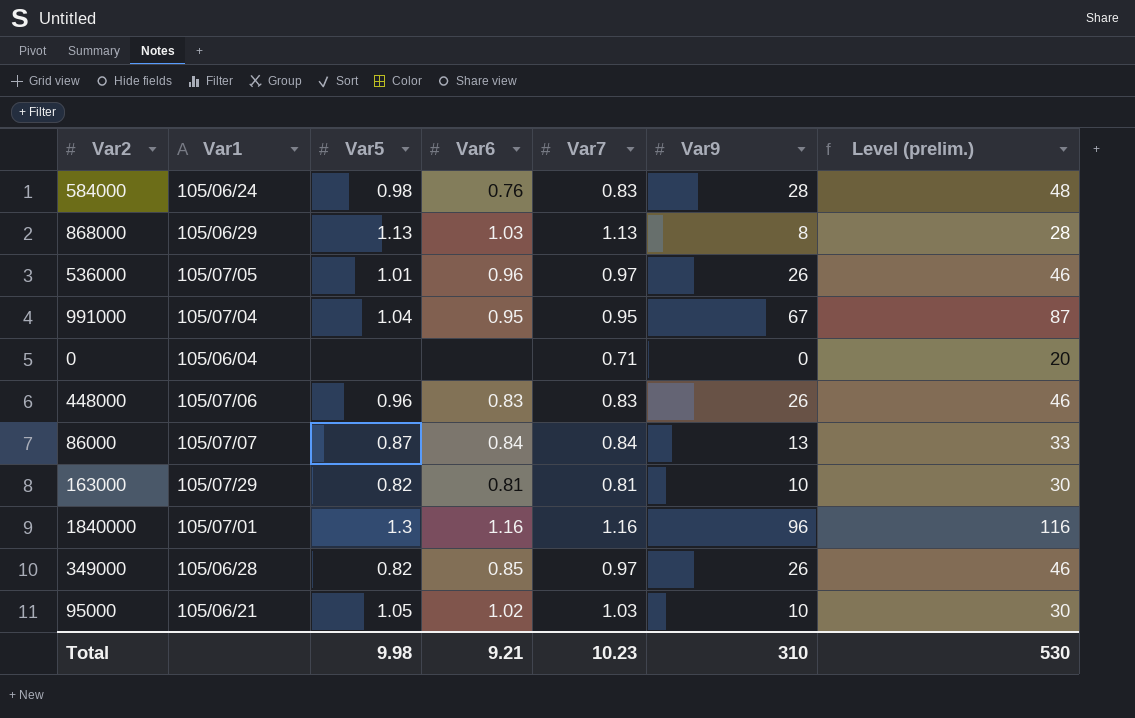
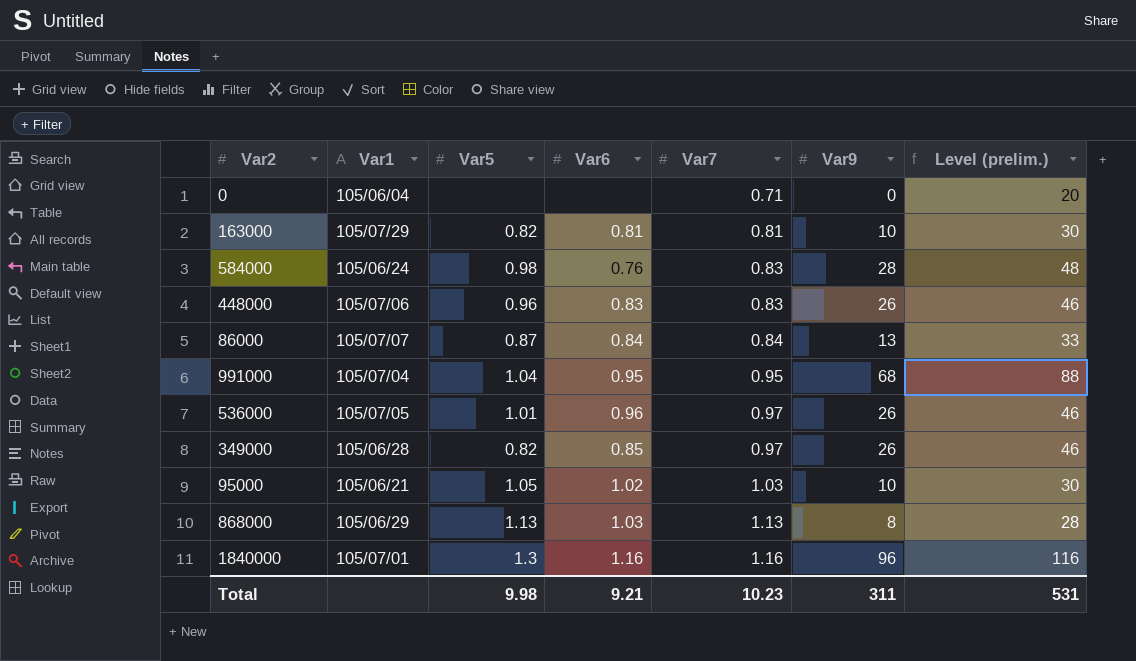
row order: none -> Var7 ascending
991000 | Var9: 67 -> 68
991000 | Level (prelim.): 87 -> 88
Total | Var9: 310 -> 311
Total | Level (prelim.): 530 -> 531

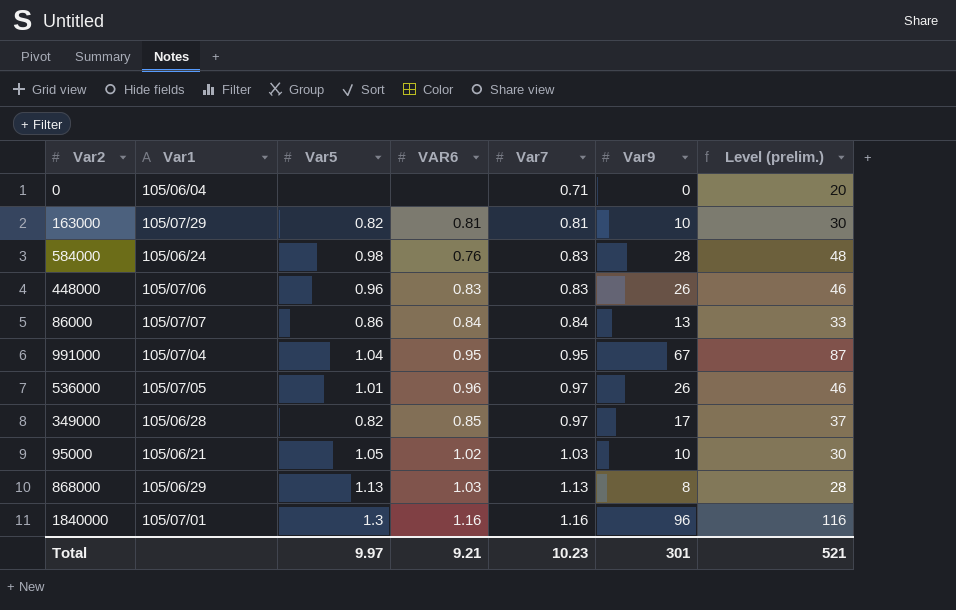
column name: Var6 -> VAR6
86000 | Var5: 0.87 -> 0.86
991000 | Var9: 68 -> 67
991000 | Level (prelim.): 88 -> 87
349000 | Var9: 26 -> 17
349000 | Level (prelim.): 46 -> 37
Total | Var5: 9.98 -> 9.97
Total | Var9: 311 -> 301
Total | Level (prelim.): 531 -> 521

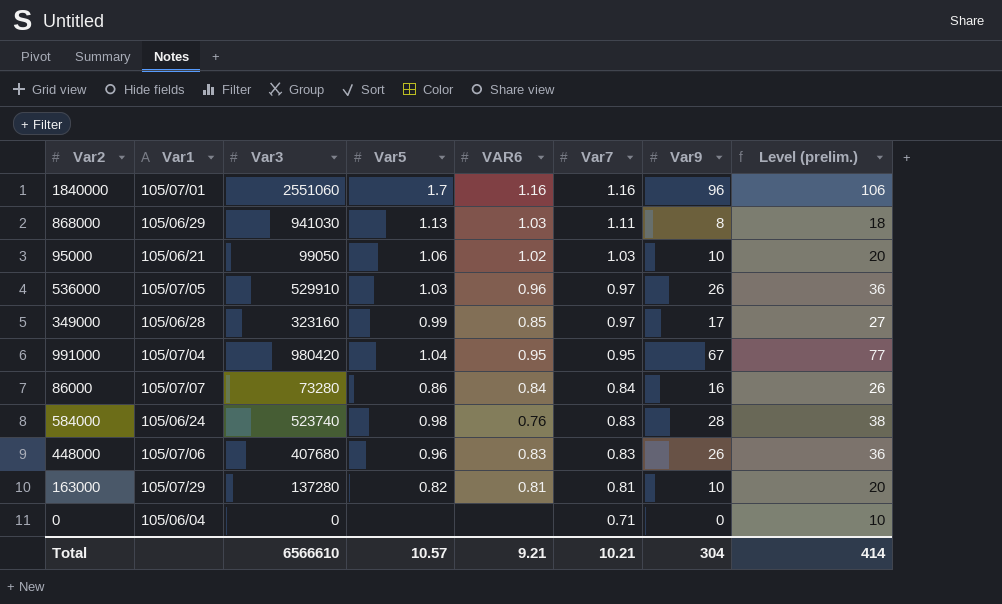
row order: Var7 ascending -> Var7 descending
column Var3 | position: none -> 3
column Level (prelim.) | formula: [Var9] + 20 -> [Var9] + 10
1840000 | Var5: 1.3 -> 1.7
868000 | Var7: 1.13 -> 1.11
95000 | Var5: 1.05 -> 1.06
536000 | Var5: 1.01 -> 1.03
349000 | Var5: 0.82 -> 0.99
86000 | Var9: 13 -> 16
Total | Var5: 9.97 -> 10.57
Total | Var7: 10.23 -> 10.21
Total | Var9: 301 -> 304
Total | Level (prelim.): 521 -> 414

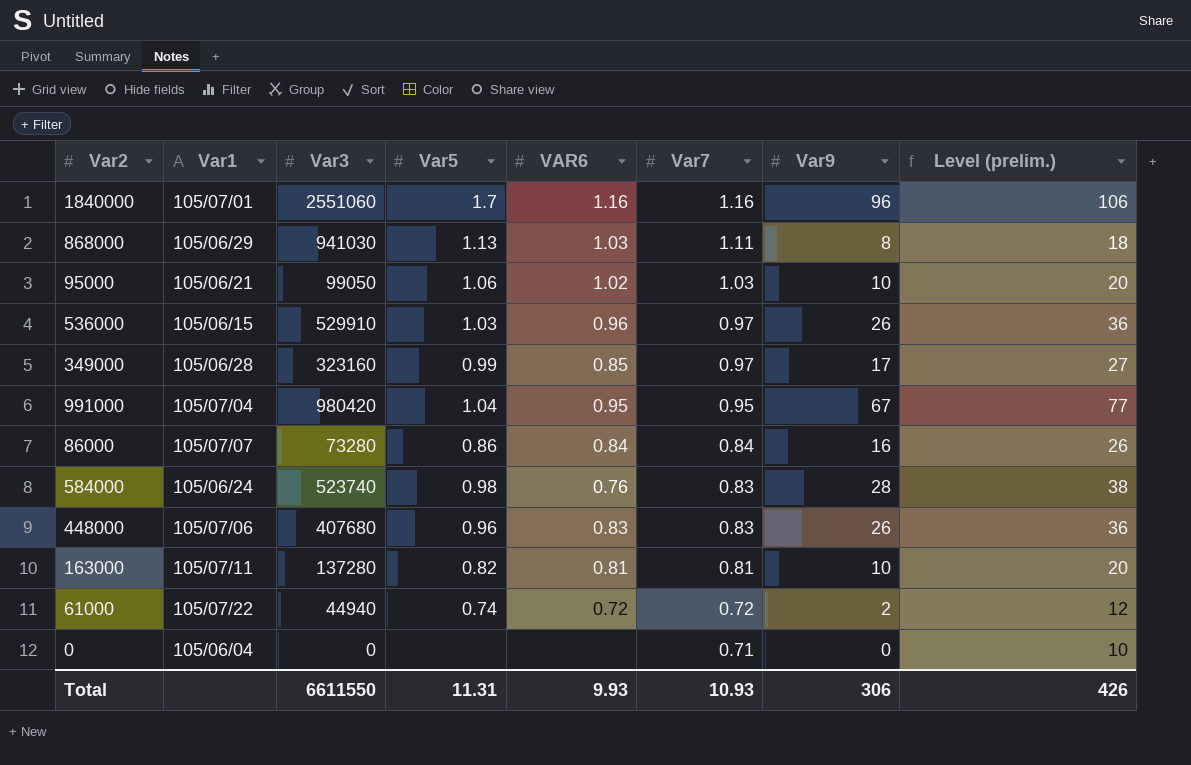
536000 | Var1: 105/07/05 -> 105/06/15
163000 | Var1: 105/07/29 -> 105/07/11
row 61000: none -> 105/07/22 | 44940 | 0.74 | 0.72 | 0.72 | 2 | 12
Total | Var3: 6566610 -> 6611550
Total | Var5: 10.57 -> 11.31
Total | VAR6: 9.21 -> 9.93
Total | Var7: 10.21 -> 10.93
Total | Var9: 304 -> 306
Total | Level (prelim.): 414 -> 426

